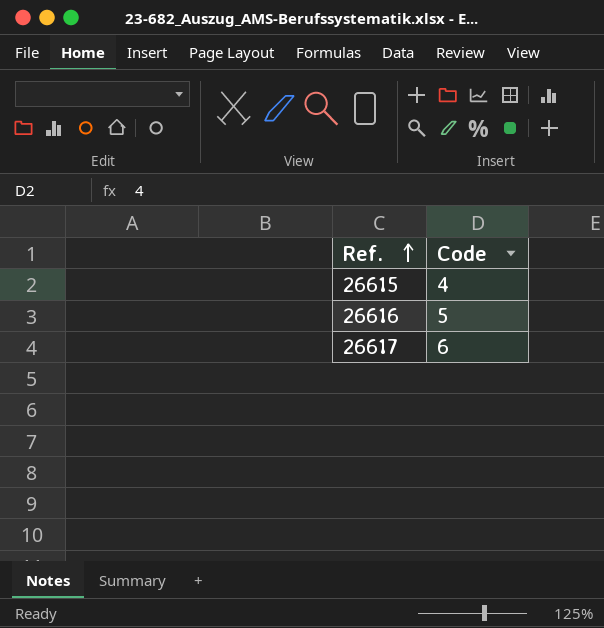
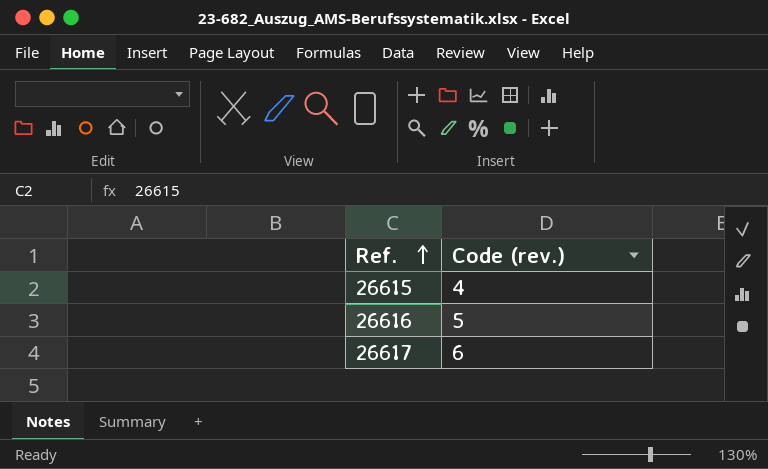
column name: Code -> Code (rev.)

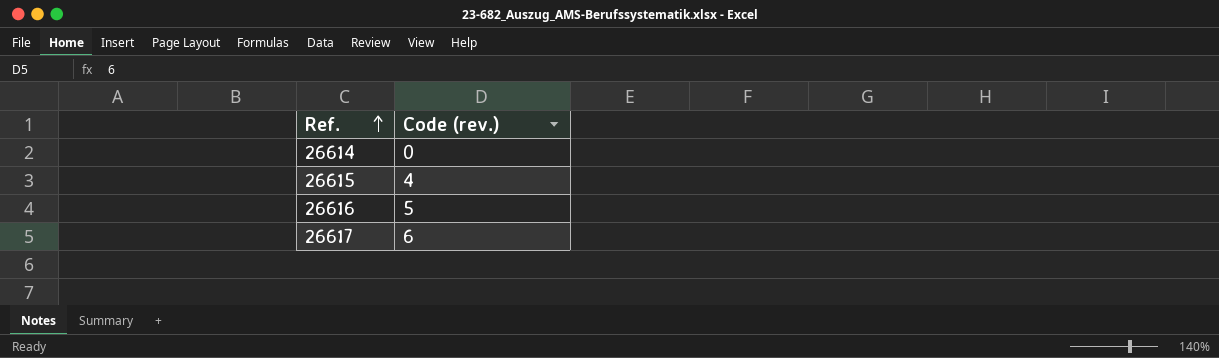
row 26614: none -> 0

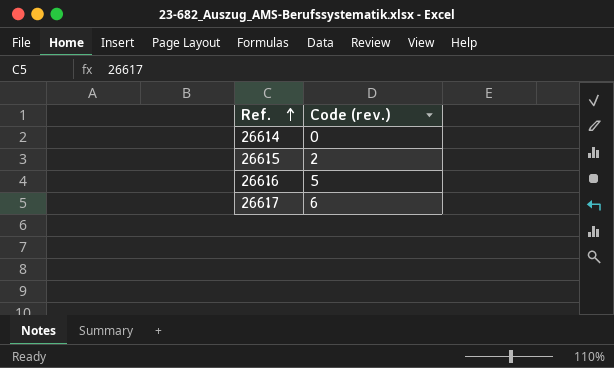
26615 | Code (rev.): 4 -> 2

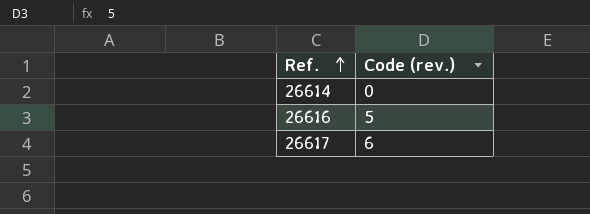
row 26615: 2 -> none

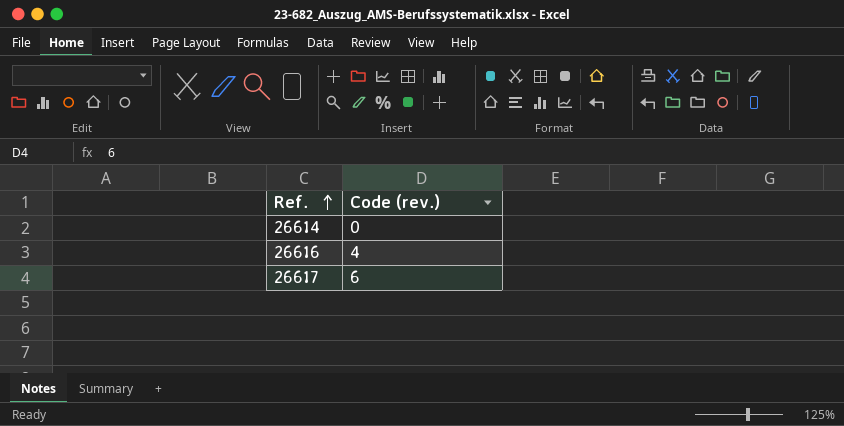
26616 | Code (rev.): 5 -> 4

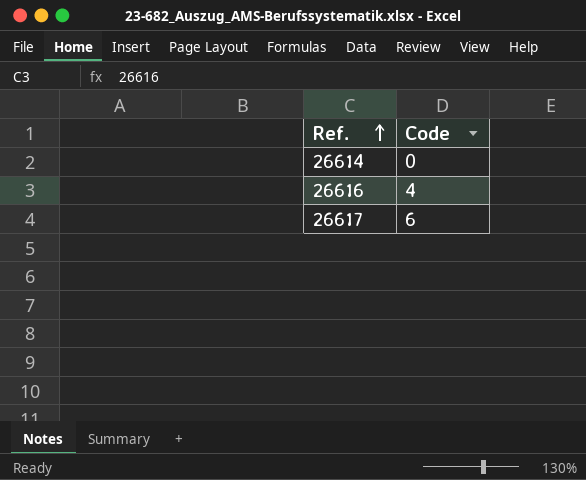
column name: Code (rev.) -> Code

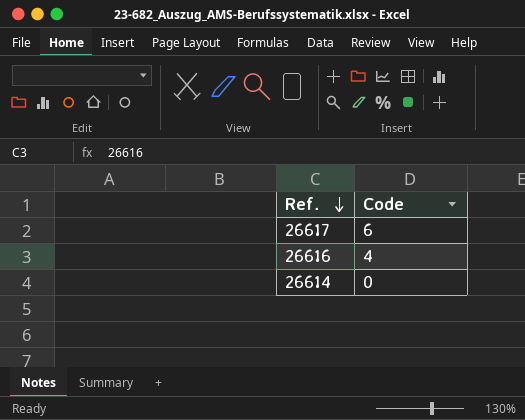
row order: Ref. ascending -> Ref. descending

